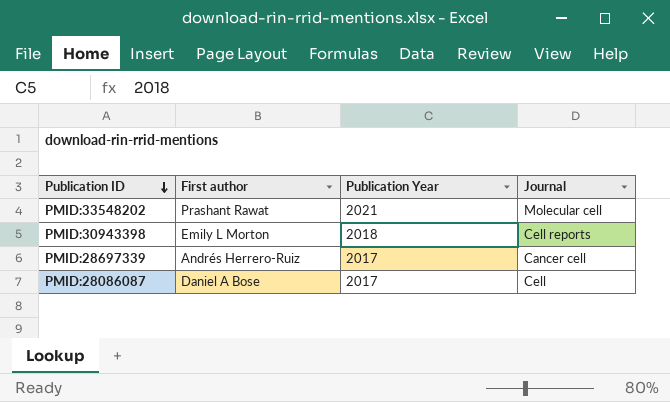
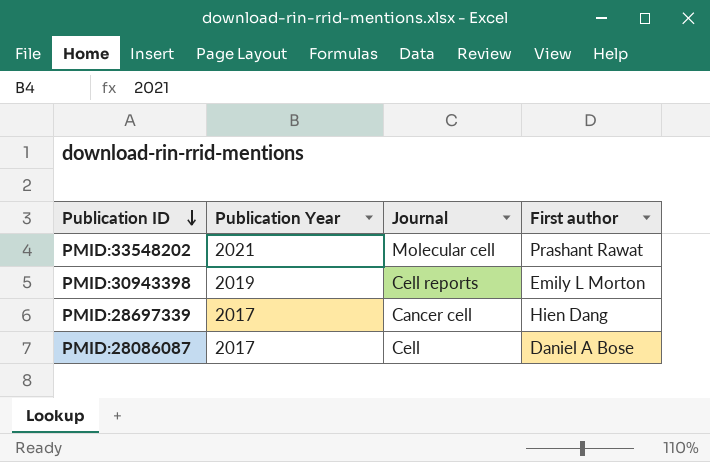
column First author | position: 2 -> 4
PMID:30943398 | Publication Year: 2018 -> 2019
PMID:28697339 | First author: Andrés Herrero-Ruiz -> Hien Dang

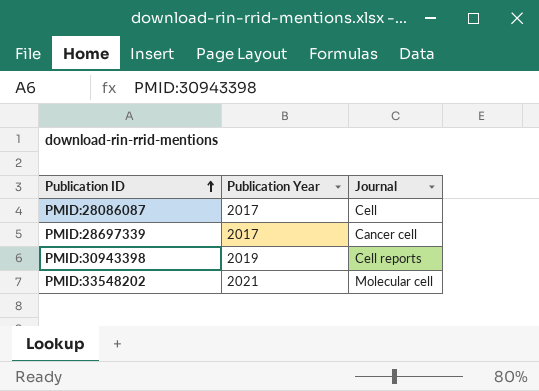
row order: Publication ID descending -> Publication ID ascending
column First author | position: 4 -> none

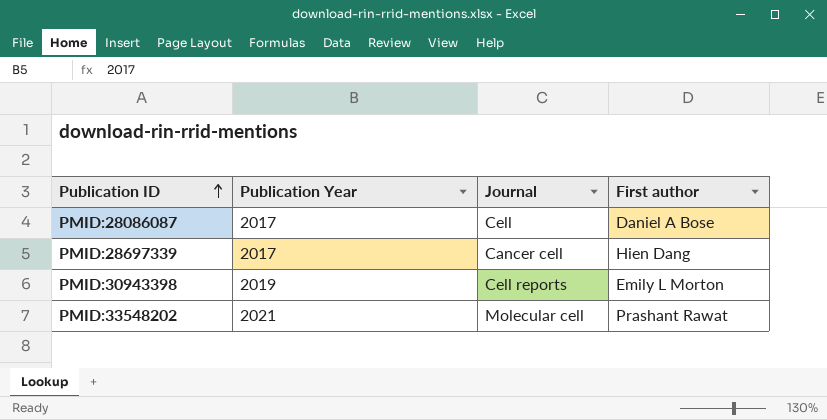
column First author | position: none -> 4

